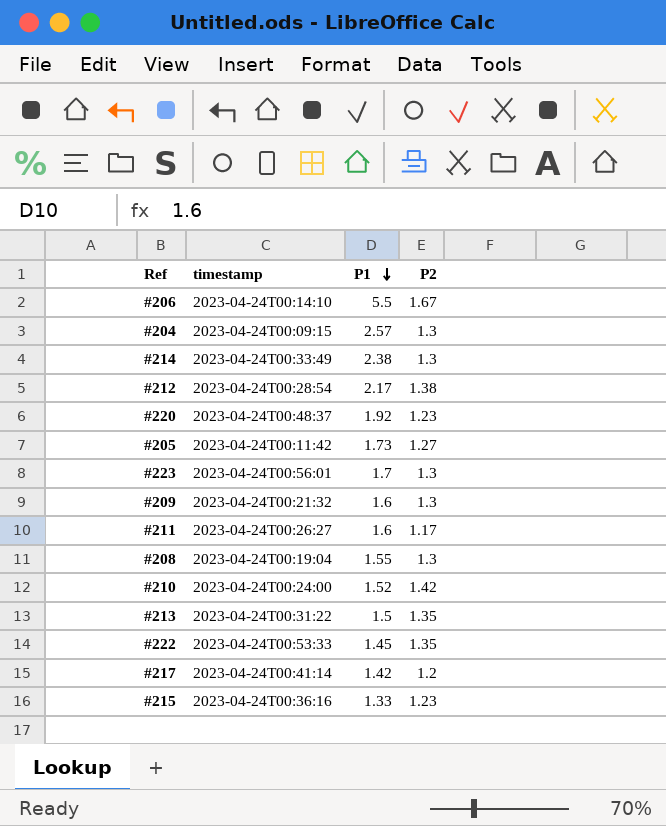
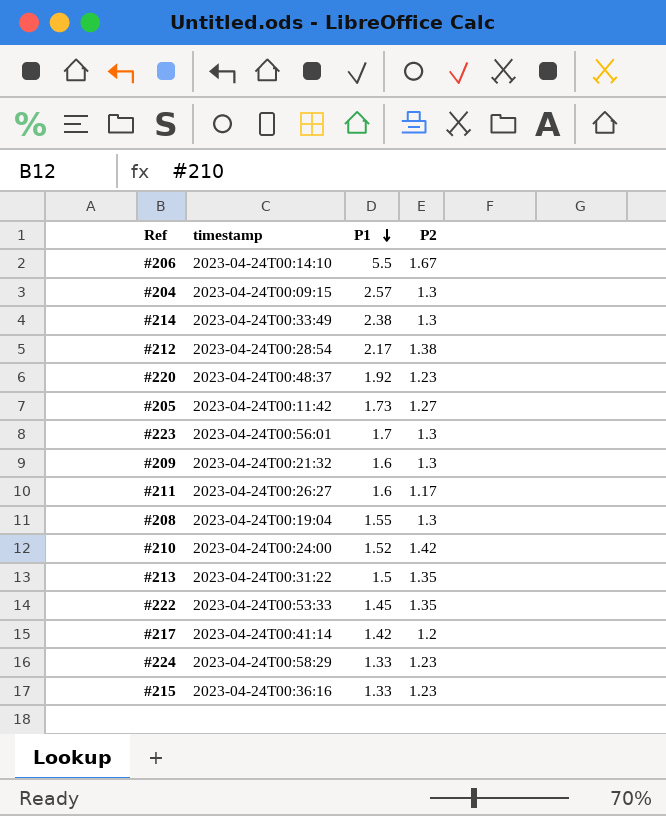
row #224: none -> 2023-04-24T00:58:29 | 1.33 | 1.23

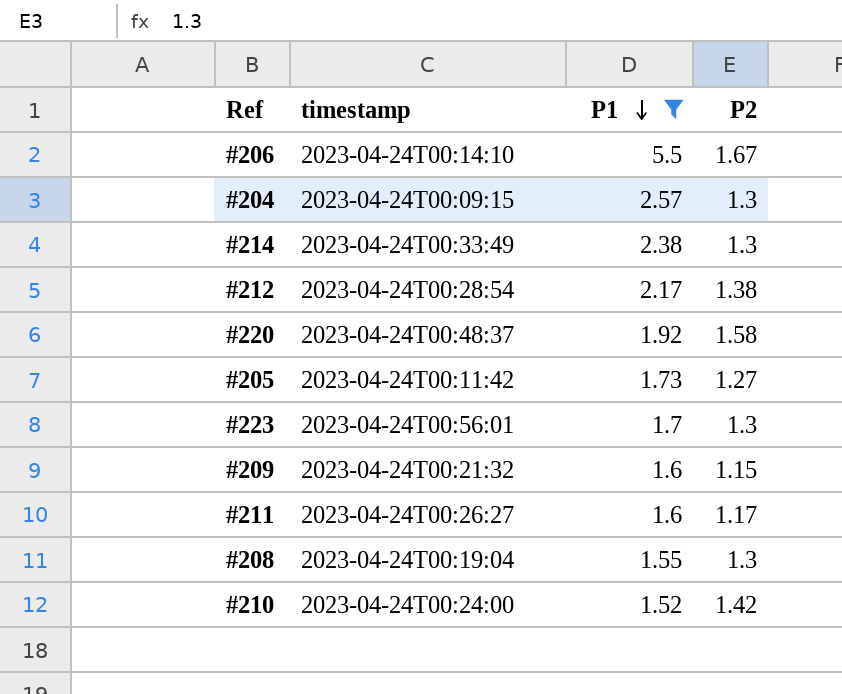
filter: none -> P1 >= 1.52
#220 | P2: 1.23 -> 1.58
#209 | P2: 1.3 -> 1.15

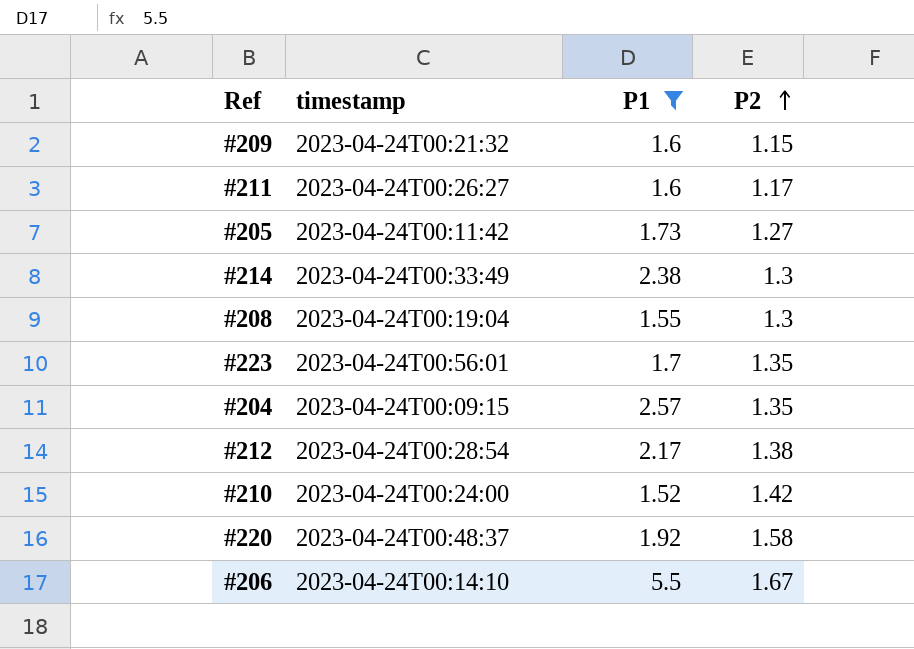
row order: P1 descending -> P2 ascending
#223 | P2: 1.3 -> 1.35
#204 | P2: 1.3 -> 1.35

